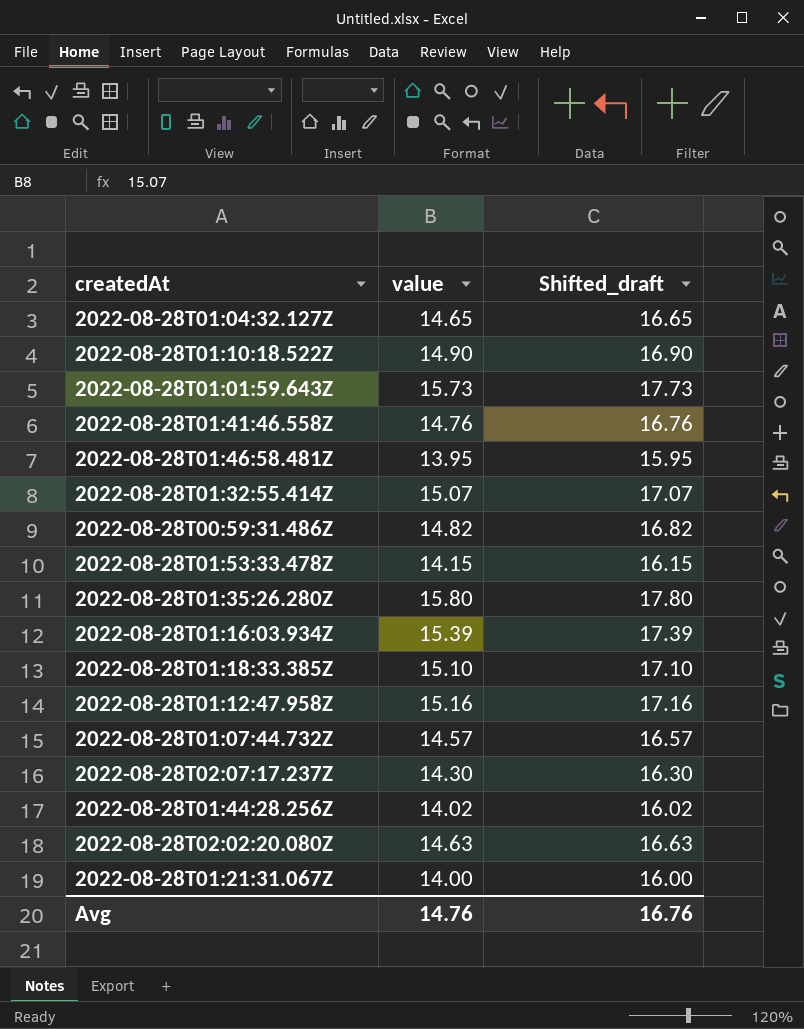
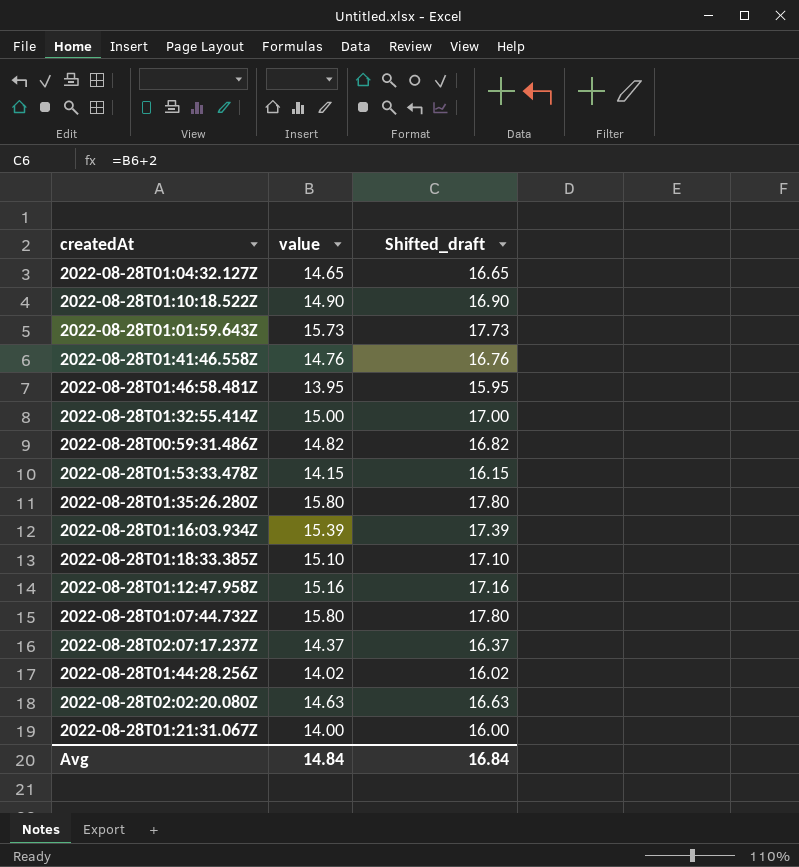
2022-08-28T01:32:55.414Z | value: 15.07 -> 15.00
2022-08-28T01:32:55.414Z | Shifted_draft: 17.07 -> 17.00
2022-08-28T01:07:44.732Z | value: 14.57 -> 15.80
2022-08-28T01:07:44.732Z | Shifted_draft: 16.57 -> 17.80
2022-08-28T02:07:17.237Z | value: 14.30 -> 14.37
2022-08-28T02:07:17.237Z | Shifted_draft: 16.30 -> 16.37
Avg | value: 14.76 -> 14.84
Avg | Shifted_draft: 16.76 -> 16.84

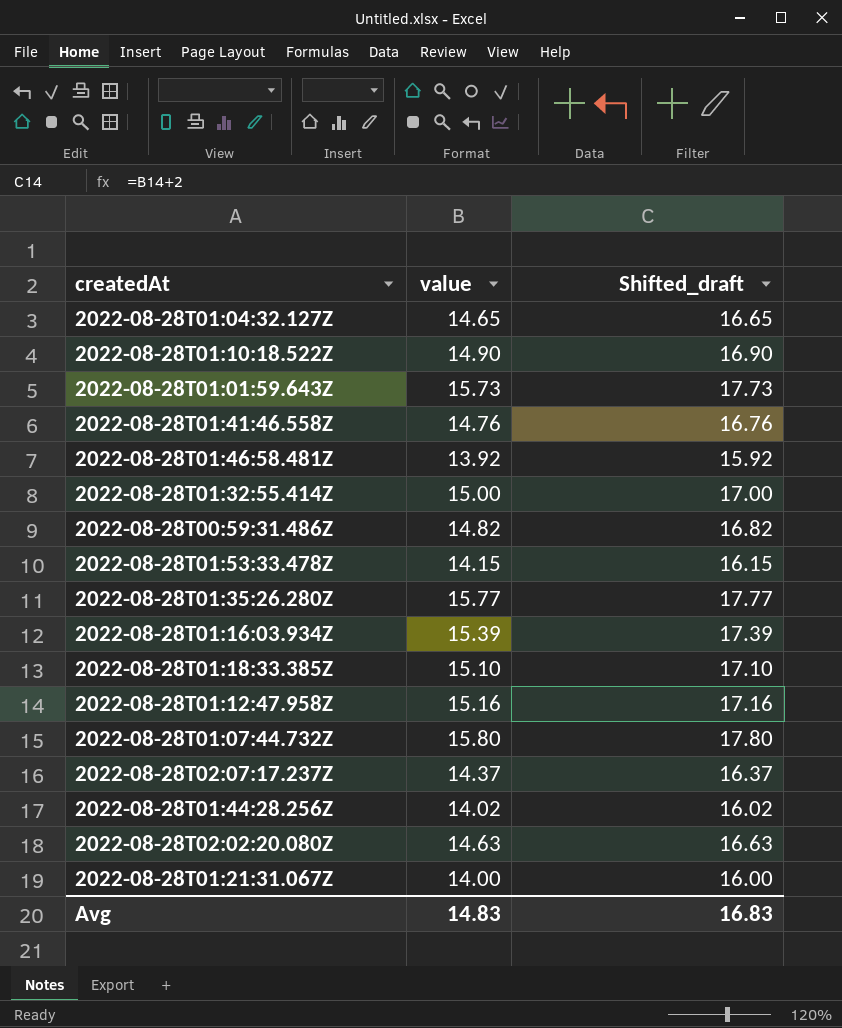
2022-08-28T01:46:58.481Z | value: 13.95 -> 13.92
2022-08-28T01:46:58.481Z | Shifted_draft: 15.95 -> 15.92
2022-08-28T01:35:26.280Z | value: 15.80 -> 15.77
2022-08-28T01:35:26.280Z | Shifted_draft: 17.80 -> 17.77
Avg | value: 14.84 -> 14.83
Avg | Shifted_draft: 16.84 -> 16.83

